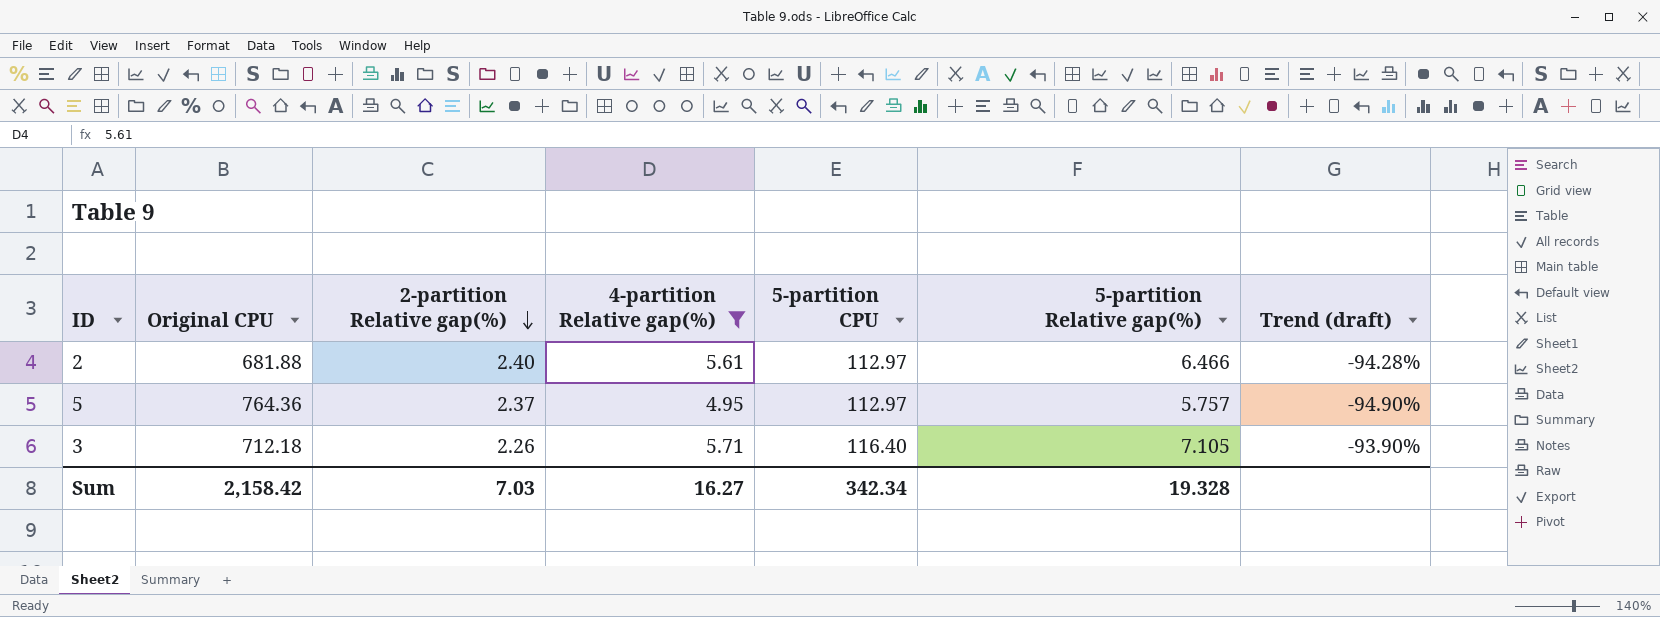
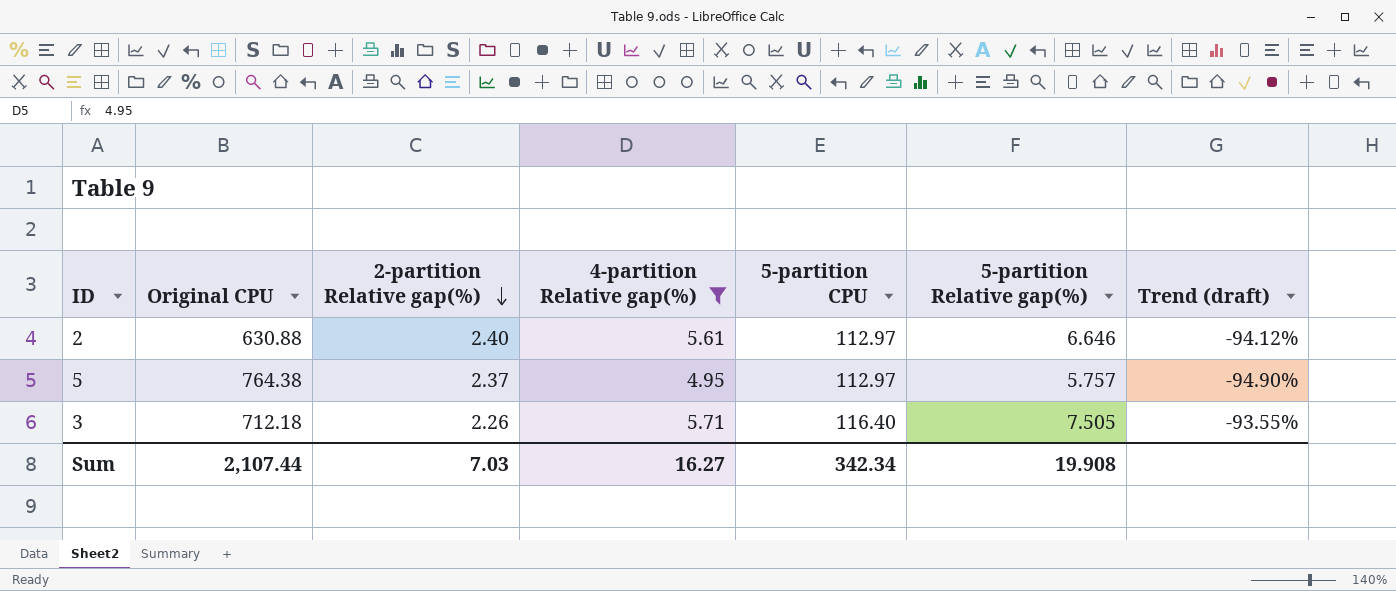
2 | Original CPU: 681.88 -> 630.88
2 | 5-partition Relative gap(%): 6.466 -> 6.646
2 | Trend (draft): -94.28% -> -94.12%
5 | Original CPU: 764.36 -> 764.38
3 | 5-partition Relative gap(%): 7.105 -> 7.505
3 | Trend (draft): -93.90% -> -93.55%
Sum | Original CPU: 2,158.42 -> 2,107.44
Sum | 5-partition Relative gap(%): 19.328 -> 19.908

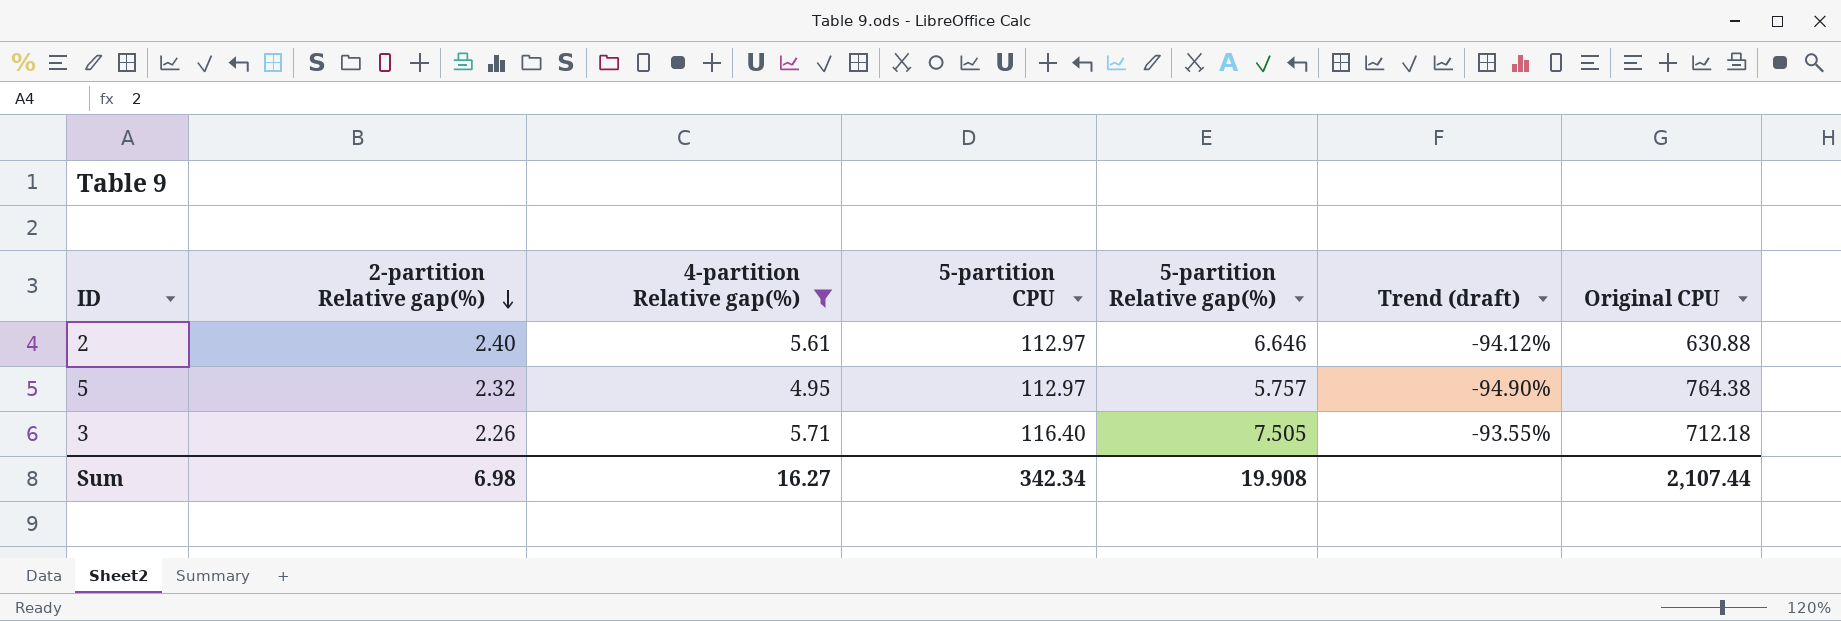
column Original CPU | position: 2 -> 7
5 | 2-partition Relative gap(%): 2.37 -> 2.32
Sum | 2-partition Relative gap(%): 7.03 -> 6.98

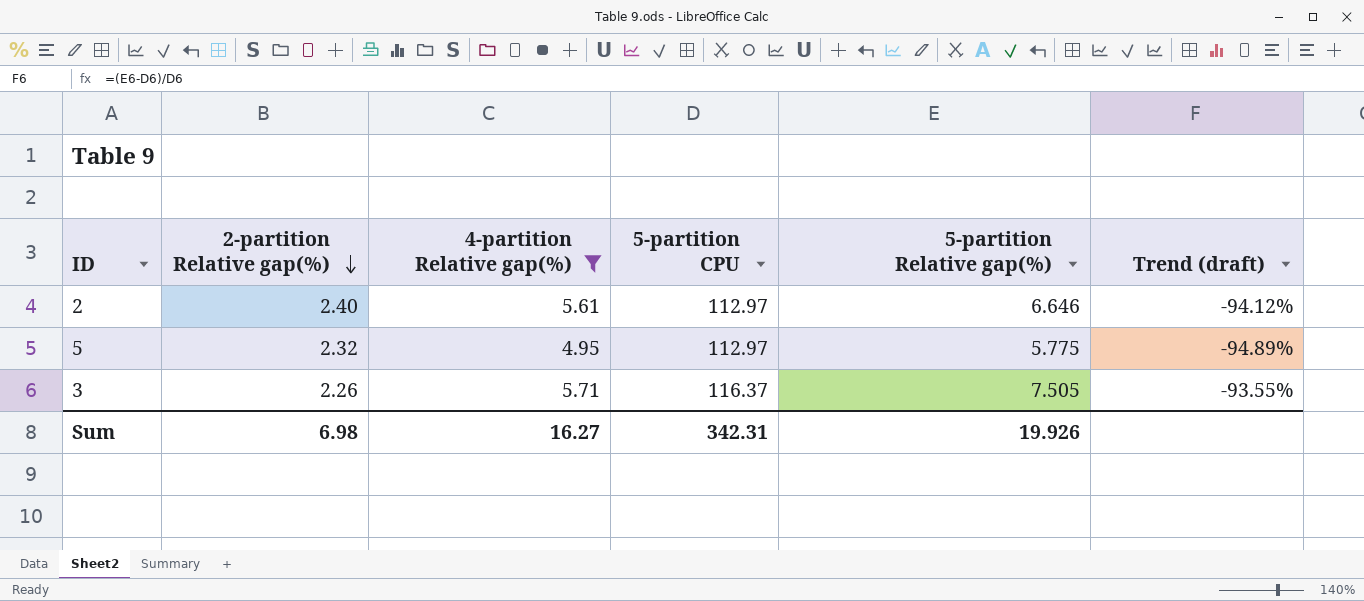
column Original CPU | position: 7 -> none
5 | 5-partition Relative gap(%): 5.757 -> 5.775
5 | Trend (draft): -94.90% -> -94.89%
3 | 5-partition CPU: 116.40 -> 116.37
Sum | 5-partition CPU: 342.34 -> 342.31
Sum | 5-partition Relative gap(%): 19.908 -> 19.926

